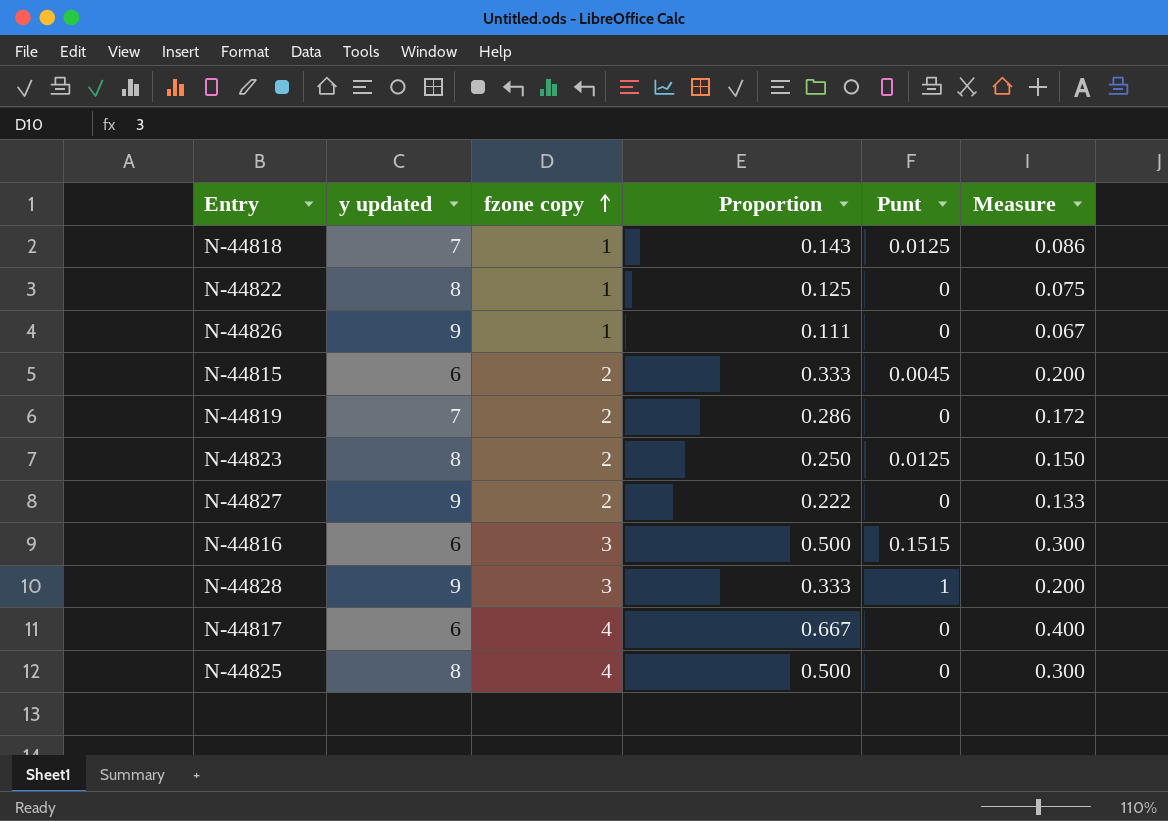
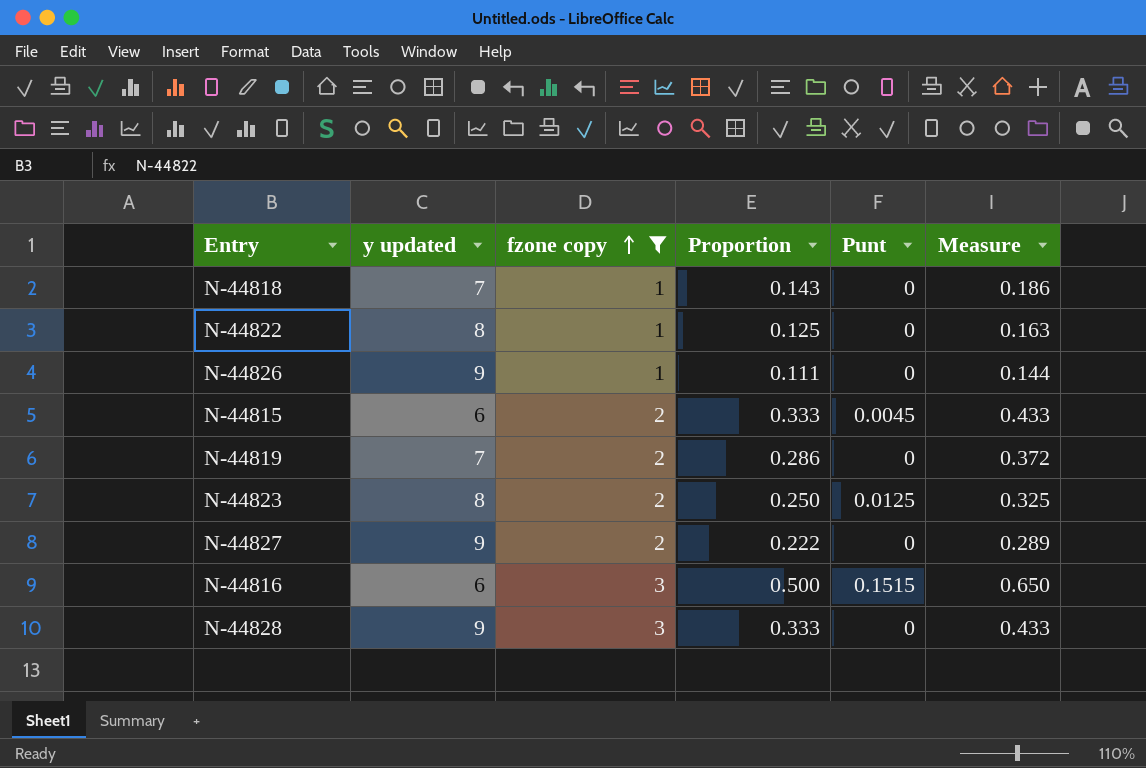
filter: none -> fzone copy != 4
column Measure | formula: [Proportion] * 0.6 -> [Proportion] * 1.3
N-44818 | Punt: 0.0125 -> 0
N-44828 | Punt: 1 -> 0

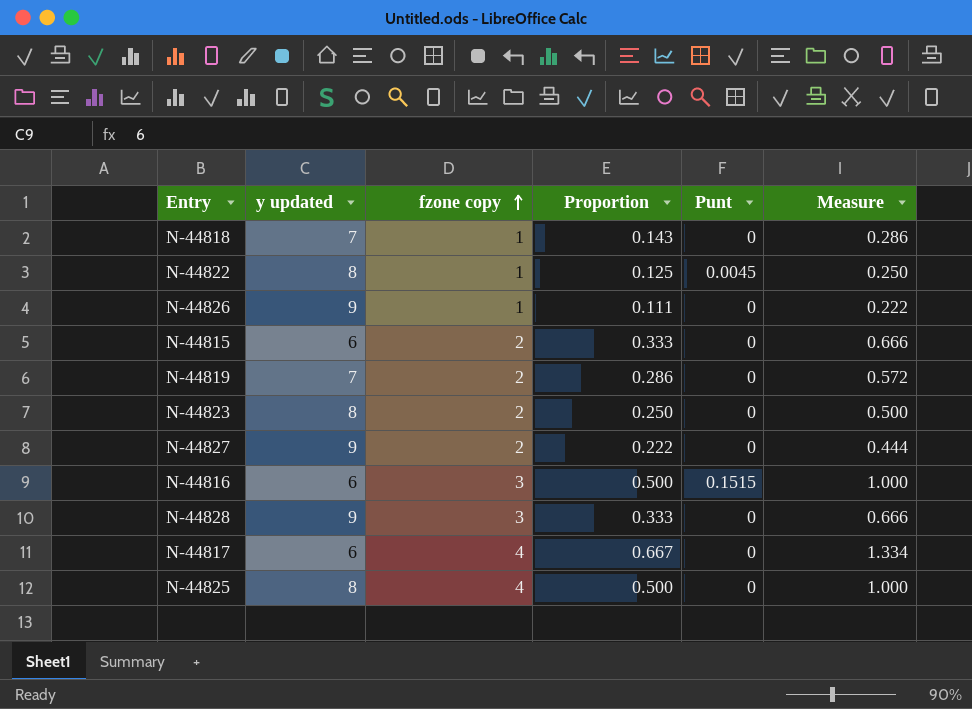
filter: fzone copy != 4 -> none
column Measure | formula: [Proportion] * 1.3 -> [Proportion] * 2
N-44822 | Punt: 0 -> 0.0045
N-44815 | Punt: 0.0045 -> 0
N-44823 | Punt: 0.0125 -> 0

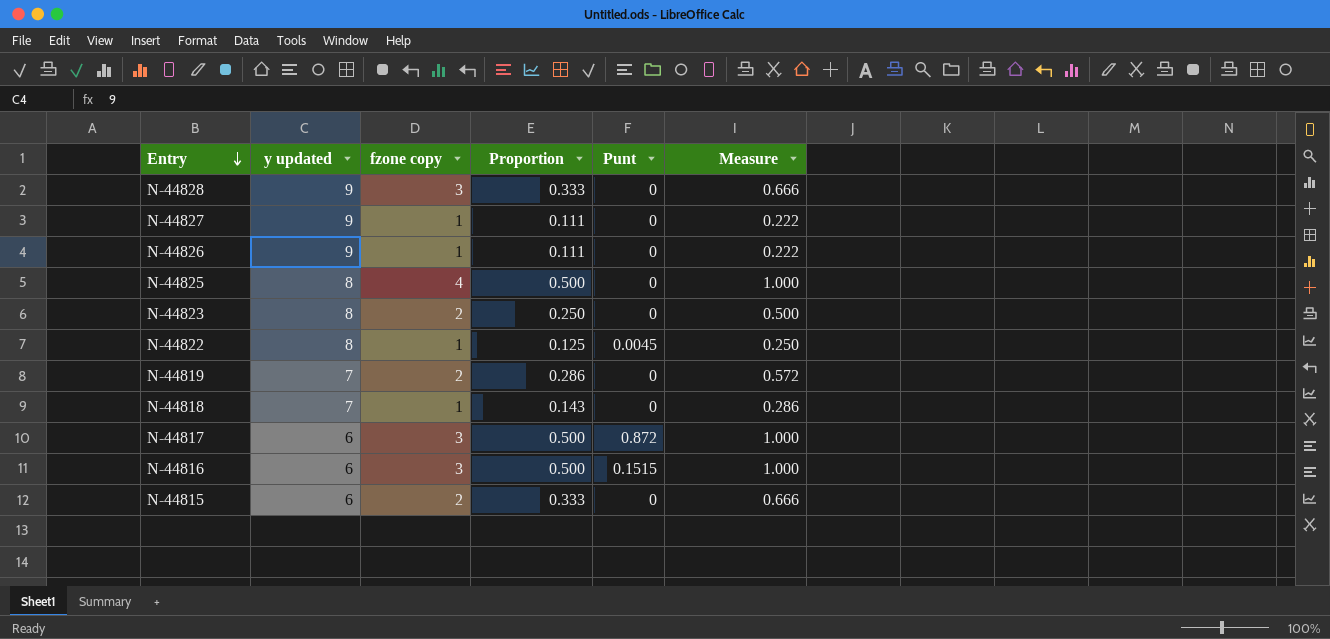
row order: fzone copy ascending -> Entry descending
N-44827 | fzone copy: 2 -> 1
N-44827 | Proportion: 0.222 -> 0.111
N-44827 | Measure: 0.444 -> 0.222
N-44817 | fzone copy: 4 -> 3
N-44817 | Proportion: 0.667 -> 0.500
N-44817 | Punt: 0 -> 0.872
N-44817 | Measure: 1.334 -> 1.000

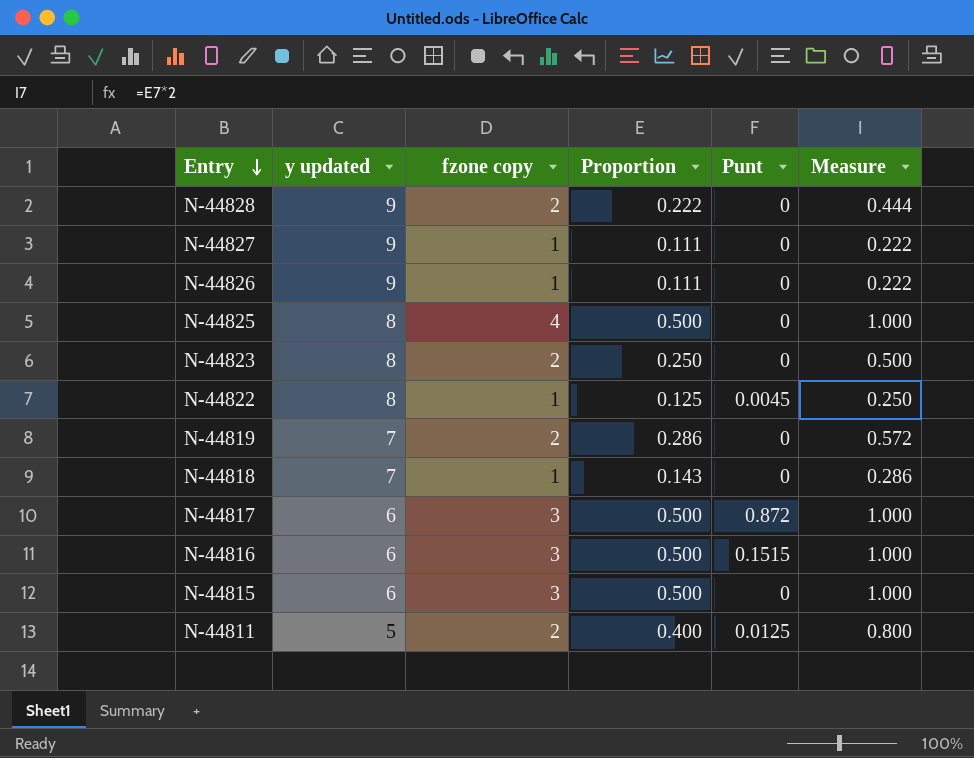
N-44828 | fzone copy: 3 -> 2
N-44828 | Proportion: 0.333 -> 0.222
N-44828 | Measure: 0.666 -> 0.444
N-44815 | fzone copy: 2 -> 3
N-44815 | Proportion: 0.333 -> 0.500
N-44815 | Measure: 0.666 -> 1.000
row N-44811: none -> 5 | 2 | 0.400 | 0.0125 | 0.800

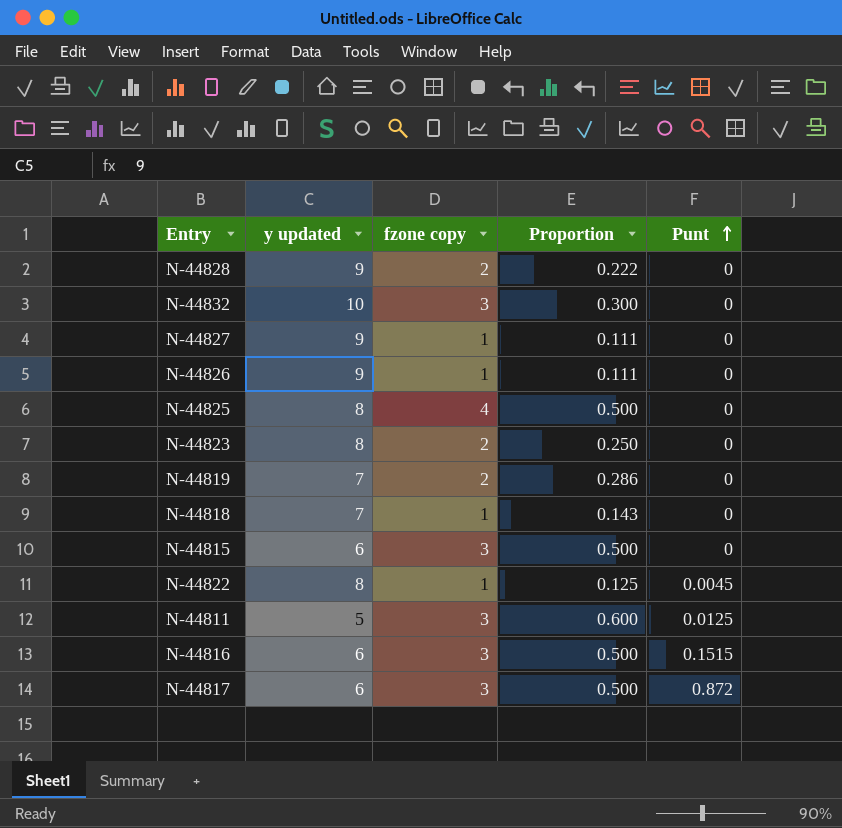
row order: Entry descending -> Punt ascending
column Measure | formula: [Proportion] * 2 -> none
row N-44832: none -> 10 | 3 | 0.300 | 0
N-44811 | fzone copy: 2 -> 3
N-44811 | Proportion: 0.400 -> 0.600

